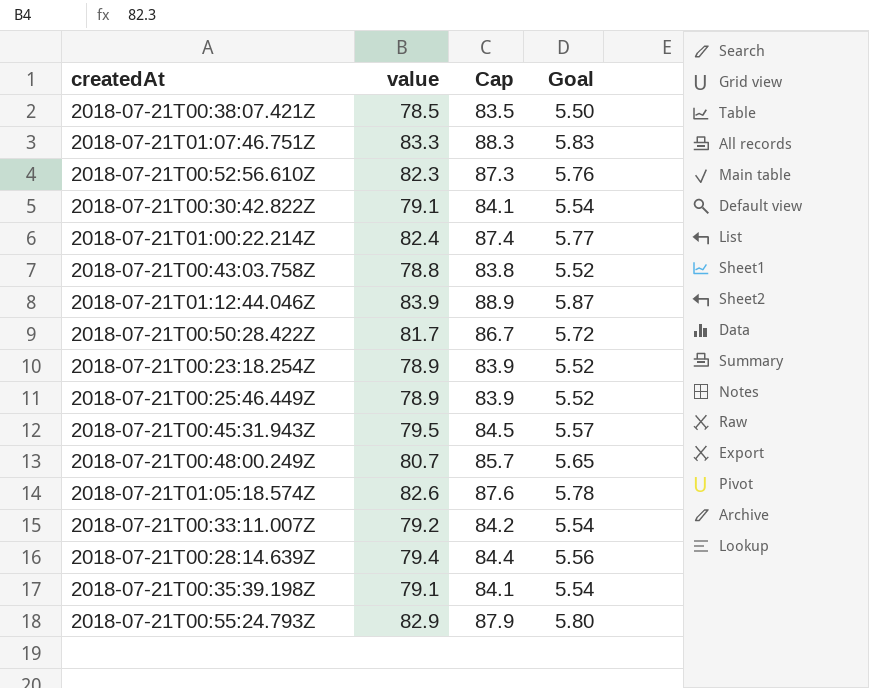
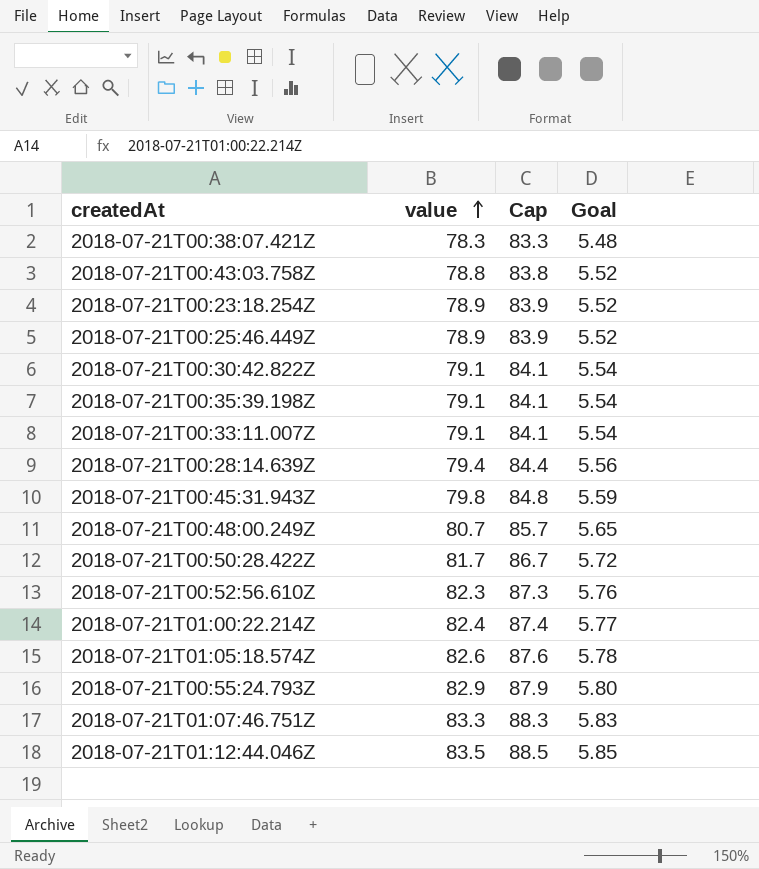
row order: none -> value ascending
2018-07-21T00:38:07.421Z | value: 78.5 -> 78.3
2018-07-21T00:38:07.421Z | Cap: 83.5 -> 83.3
2018-07-21T00:38:07.421Z | Goal: 5.50 -> 5.48
2018-07-21T00:33:11.007Z | value: 79.2 -> 79.1
2018-07-21T00:33:11.007Z | Cap: 84.2 -> 84.1
2018-07-21T00:45:31.943Z | value: 79.5 -> 79.8
2018-07-21T00:45:31.943Z | Cap: 84.5 -> 84.8
2018-07-21T00:45:31.943Z | Goal: 5.57 -> 5.59
2018-07-21T01:12:44.046Z | value: 83.9 -> 83.5
2018-07-21T01:12:44.046Z | Cap: 88.9 -> 88.5
2018-07-21T01:12:44.046Z | Goal: 5.87 -> 5.85

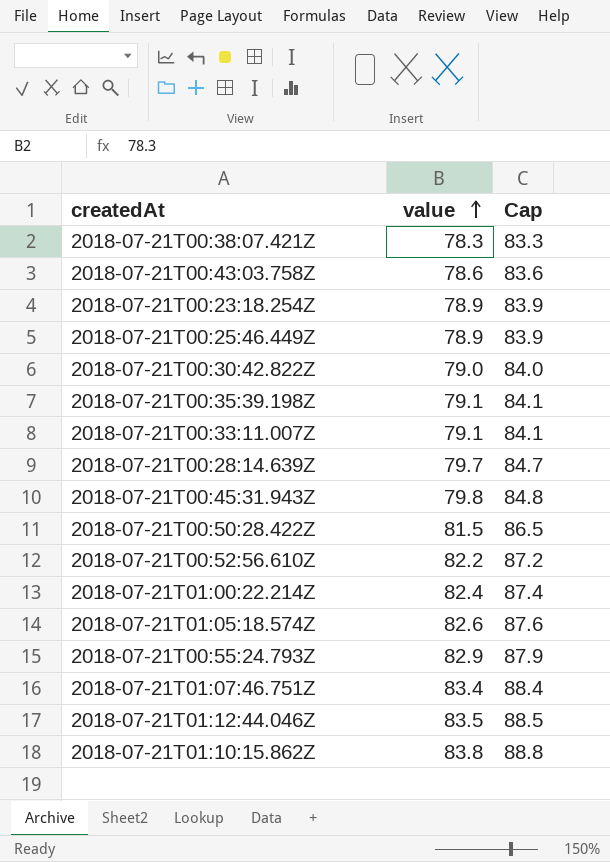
column Goal | formula: [value] * 0.07 -> none
row 2018-07-21T00:48:00.249Z: 80.7 | 85.7 | 5.65 -> none
2018-07-21T00:43:03.758Z | value: 78.8 -> 78.6
2018-07-21T00:43:03.758Z | Cap: 83.8 -> 83.6
2018-07-21T00:30:42.822Z | value: 79.1 -> 79.0
2018-07-21T00:30:42.822Z | Cap: 84.1 -> 84.0
2018-07-21T00:28:14.639Z | value: 79.4 -> 79.7
2018-07-21T00:28:14.639Z | Cap: 84.4 -> 84.7
2018-07-21T00:50:28.422Z | value: 81.7 -> 81.5
2018-07-21T00:50:28.422Z | Cap: 86.7 -> 86.5
2018-07-21T00:52:56.610Z | value: 82.3 -> 82.2
2018-07-21T00:52:56.610Z | Cap: 87.3 -> 87.2
2018-07-21T01:07:46.751Z | value: 83.3 -> 83.4
2018-07-21T01:07:46.751Z | Cap: 88.3 -> 88.4
row 2018-07-21T01:10:15.862Z: none -> 83.8 | 88.8

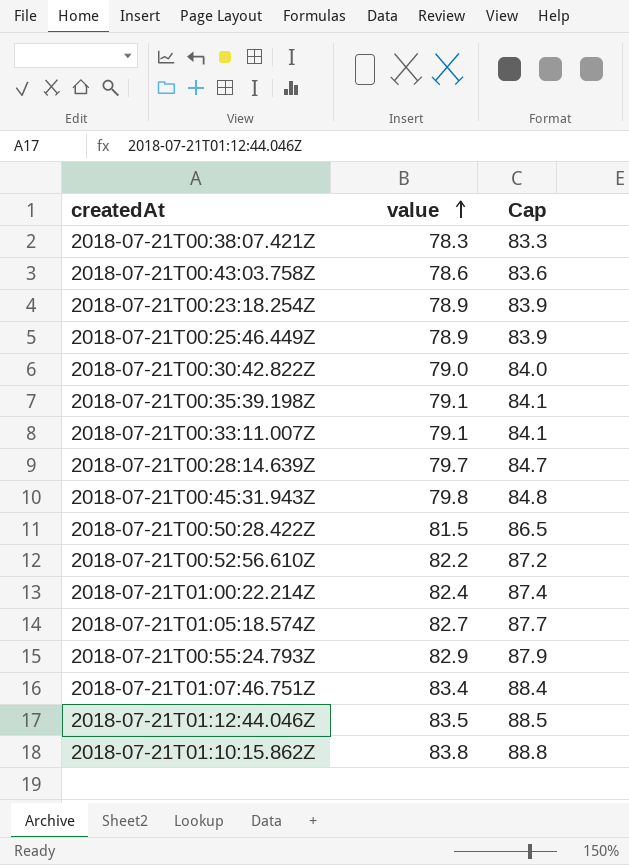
2018-07-21T01:05:18.574Z | value: 82.6 -> 82.7
2018-07-21T01:05:18.574Z | Cap: 87.6 -> 87.7

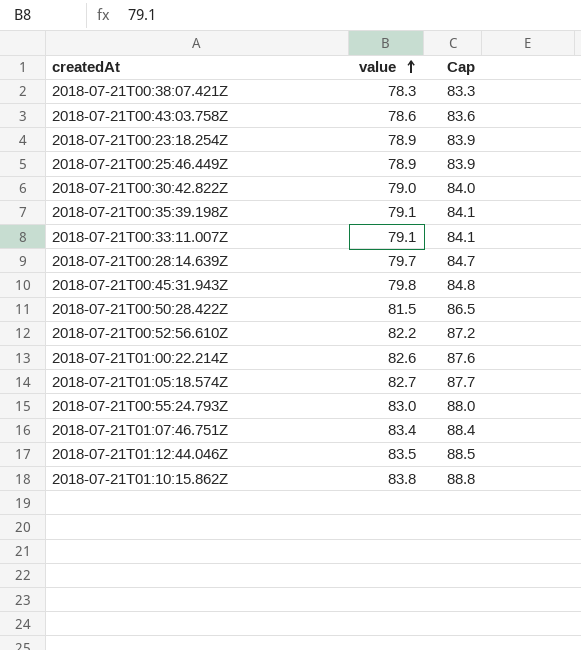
2018-07-21T01:00:22.214Z | value: 82.4 -> 82.6
2018-07-21T01:00:22.214Z | Cap: 87.4 -> 87.6
2018-07-21T00:55:24.793Z | value: 82.9 -> 83.0
2018-07-21T00:55:24.793Z | Cap: 87.9 -> 88.0

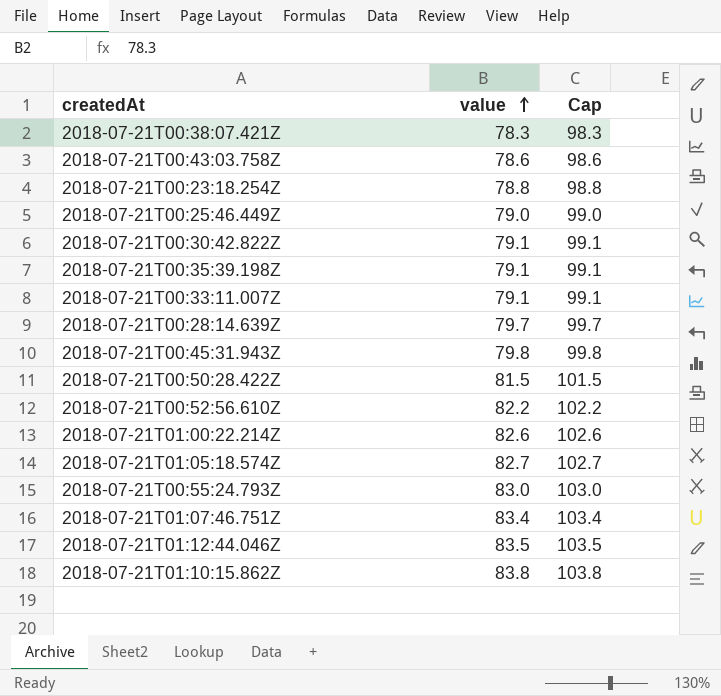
column Cap | formula: [value] + 5 -> [value] + 20
2018-07-21T00:23:18.254Z | value: 78.9 -> 78.8
2018-07-21T00:25:46.449Z | value: 78.9 -> 79.0
2018-07-21T00:30:42.822Z | value: 79.0 -> 79.1

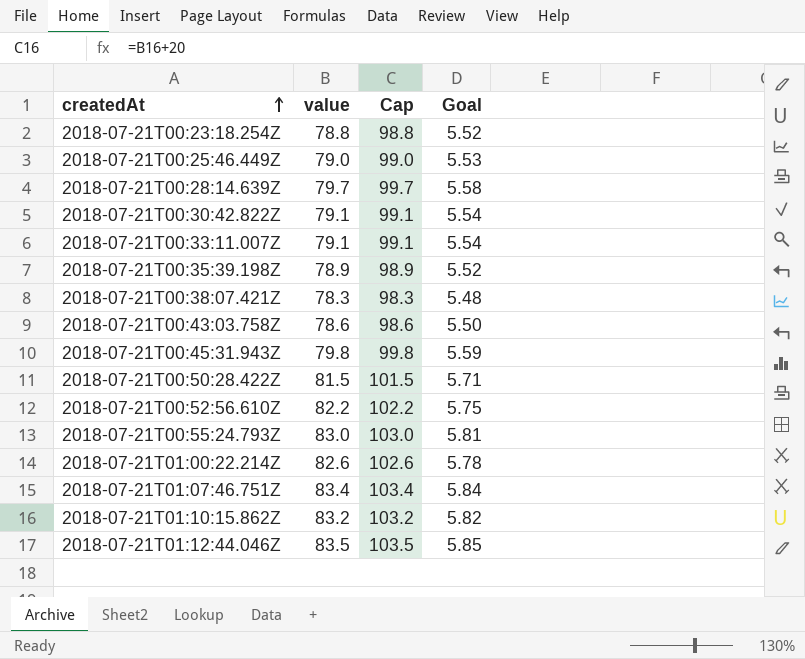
row order: value ascending -> createdAt ascending
column Goal | formula: none -> [value] * 0.07
row 2018-07-21T01:05:18.574Z: 82.7 | 102.7 -> none
2018-07-21T00:35:39.198Z | value: 79.1 -> 78.9
2018-07-21T00:35:39.198Z | Cap: 99.1 -> 98.9
2018-07-21T01:10:15.862Z | value: 83.8 -> 83.2
2018-07-21T01:10:15.862Z | Cap: 103.8 -> 103.2

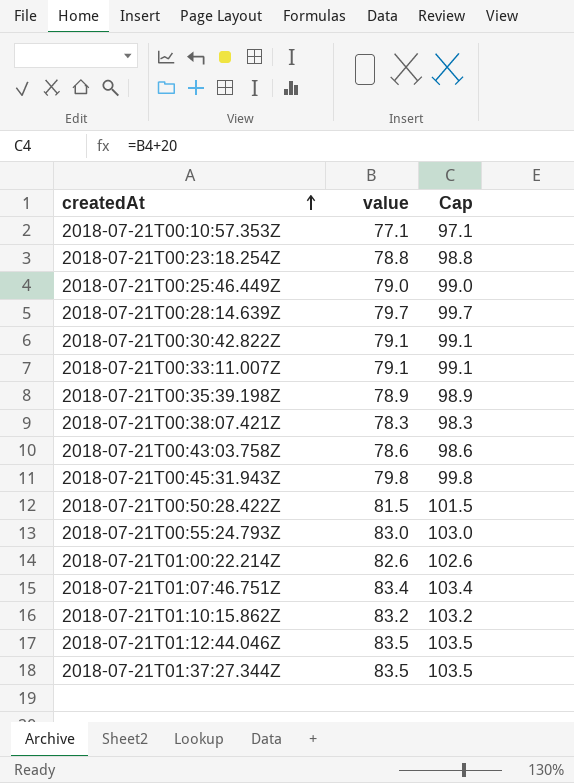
column Goal | formula: [value] * 0.07 -> none
row 2018-07-21T00:52:56.610Z: 82.2 | 102.2 | 5.75 -> none
row 2018-07-21T00:10:57.353Z: none -> 77.1 | 97.1
row 2018-07-21T01:37:27.344Z: none -> 83.5 | 103.5

